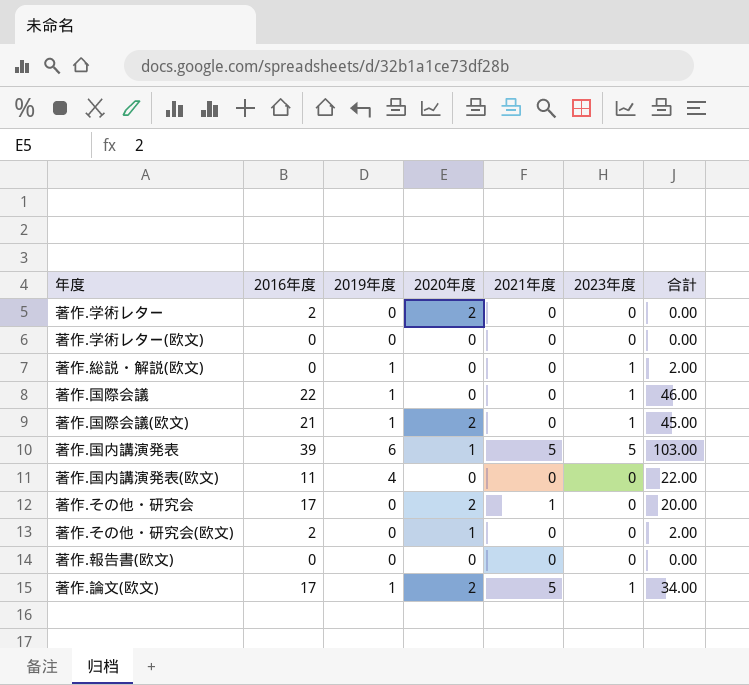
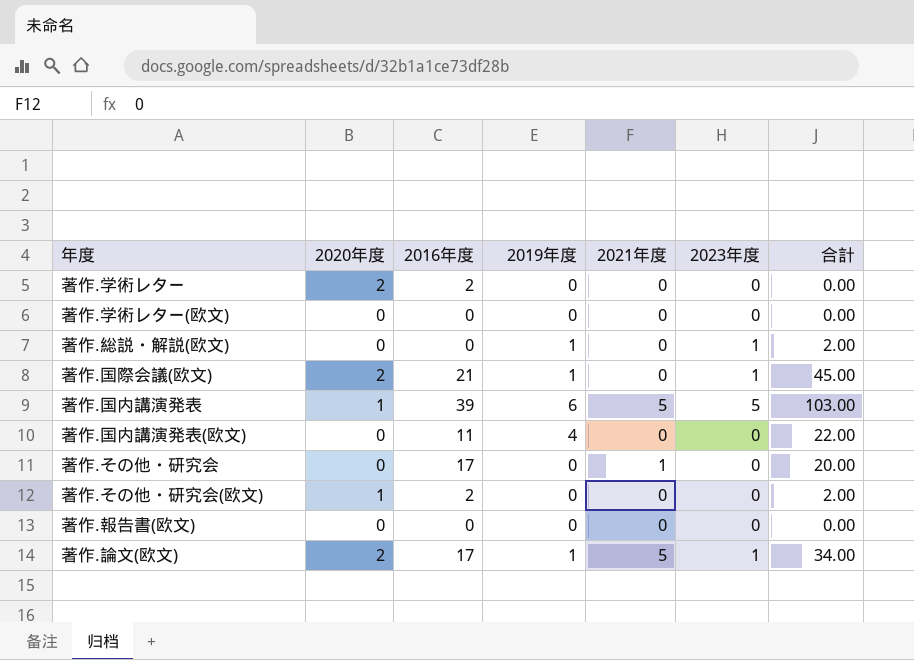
column 2020年度 | position: 4 -> 2
row 著作.国際会議: 22 | 1 | 0 | 0 | 1 | 46.00 -> none
著作.その他・研究会 | 2020年度: 2 -> 0

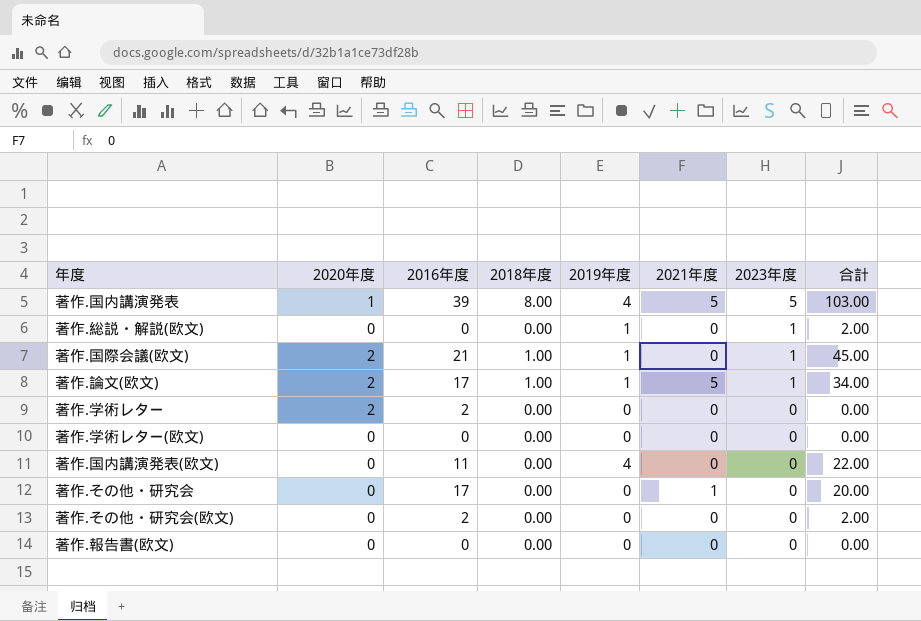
row order: none -> 2023年度 descending
column 2018年度 | position: none -> 4
著作.国内講演発表 | 2019年度: 6 -> 4
著作.その他・研究会(欧文) | 2020年度: 1 -> 0

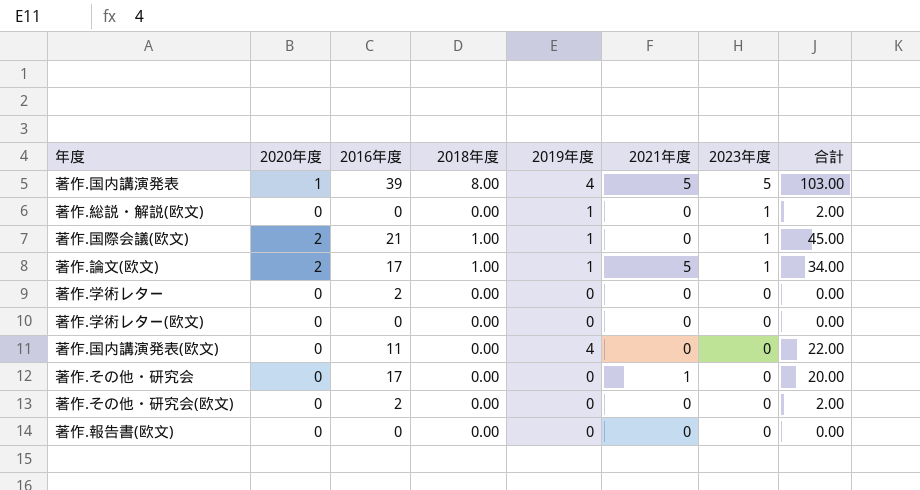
著作.学術レター | 2020年度: 2 -> 0

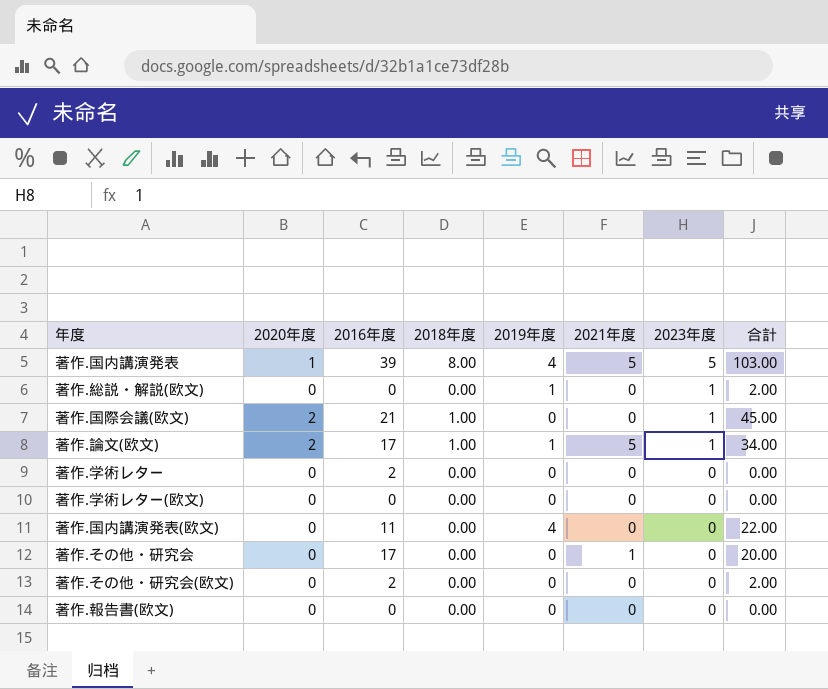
著作.国際会議(欧文) | 2019年度: 1 -> 0

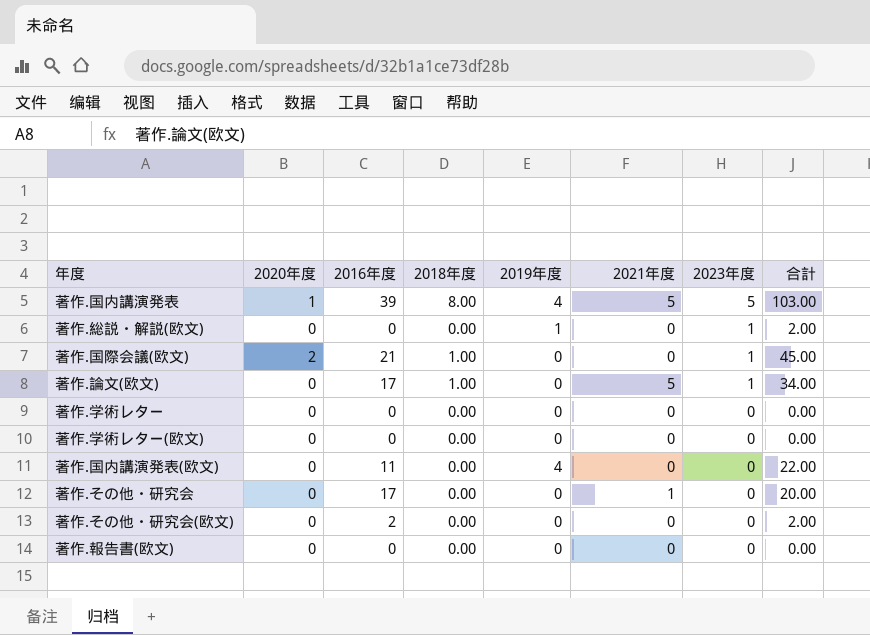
著作.論文(欧文) | 2020年度: 2 -> 0
著作.論文(欧文) | 2019年度: 1 -> 0
著作.学術レター | 2016年度: 2 -> 0

